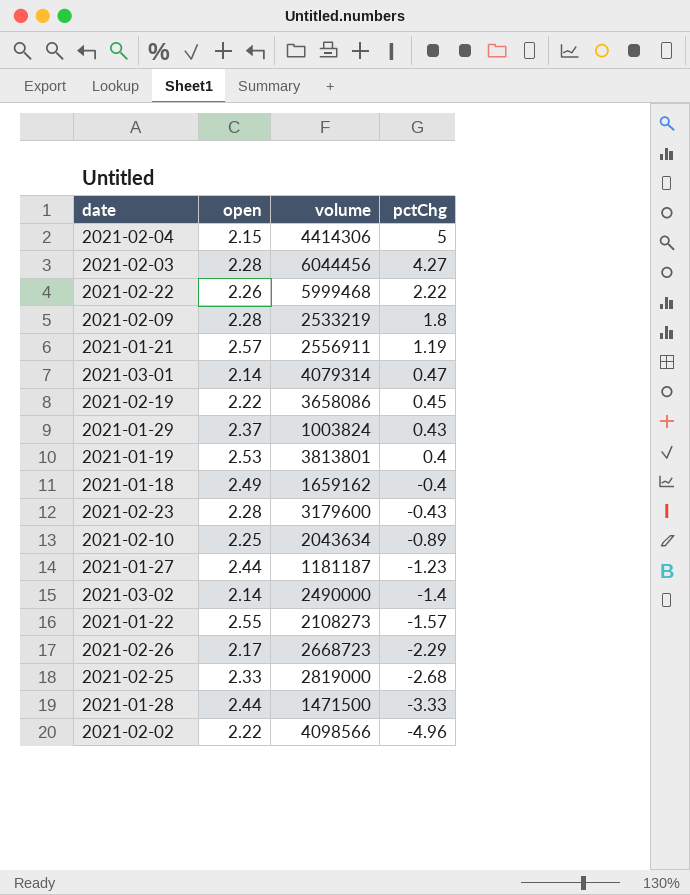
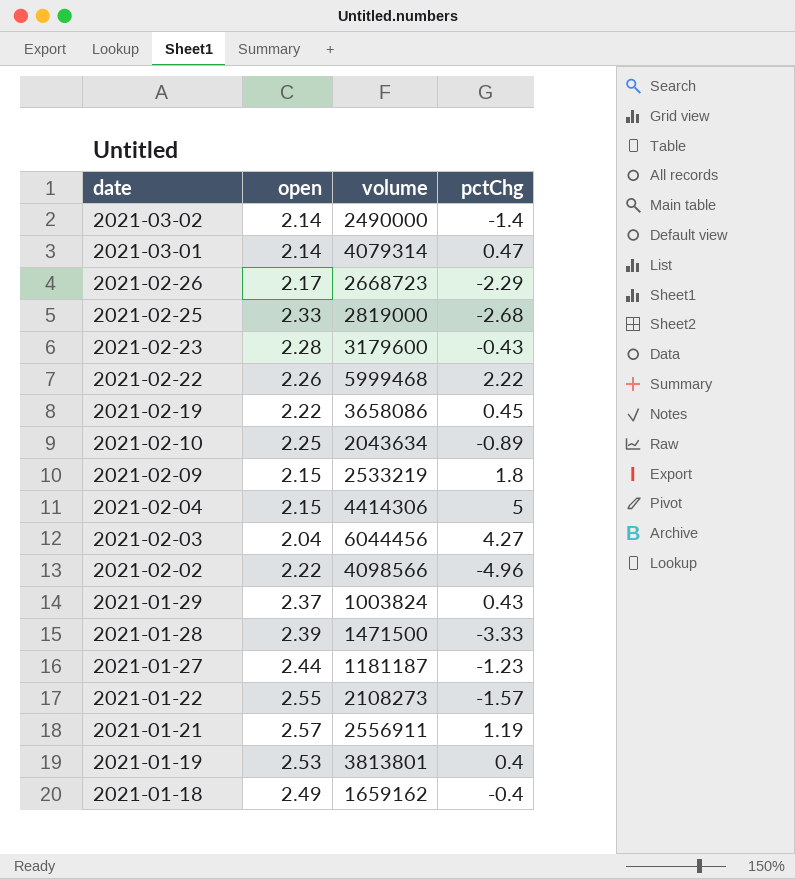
row order: pctChg descending -> date descending
2021-02-09 | open: 2.28 -> 2.15
2021-02-03 | open: 2.28 -> 2.04
2021-01-28 | open: 2.44 -> 2.39

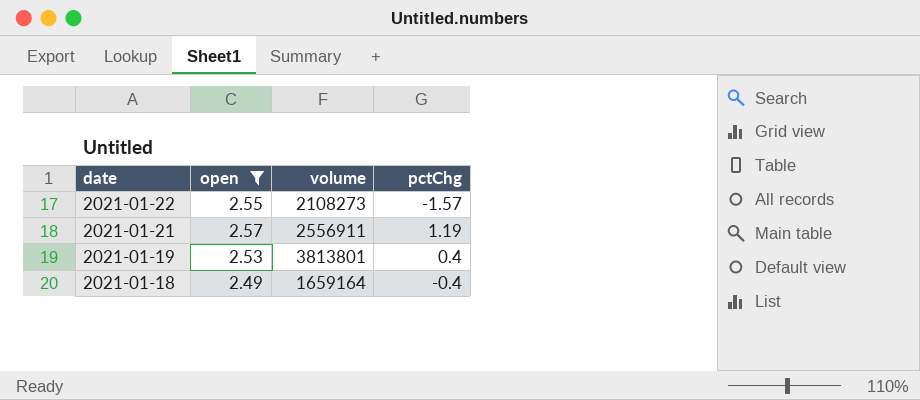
filter: none -> open >= 2.49
2021-01-18 | volume: 1659162 -> 1659164

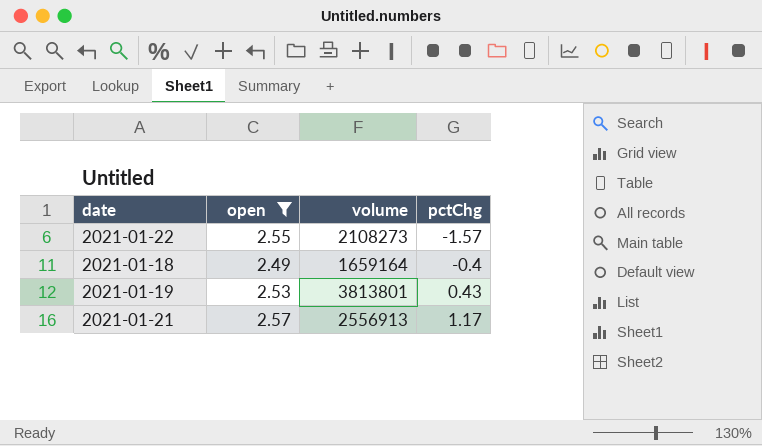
row order: date descending -> pctChg ascending
2021-01-19 | pctChg: 0.4 -> 0.43
2021-01-21 | volume: 2556911 -> 2556913
2021-01-21 | pctChg: 1.19 -> 1.17

